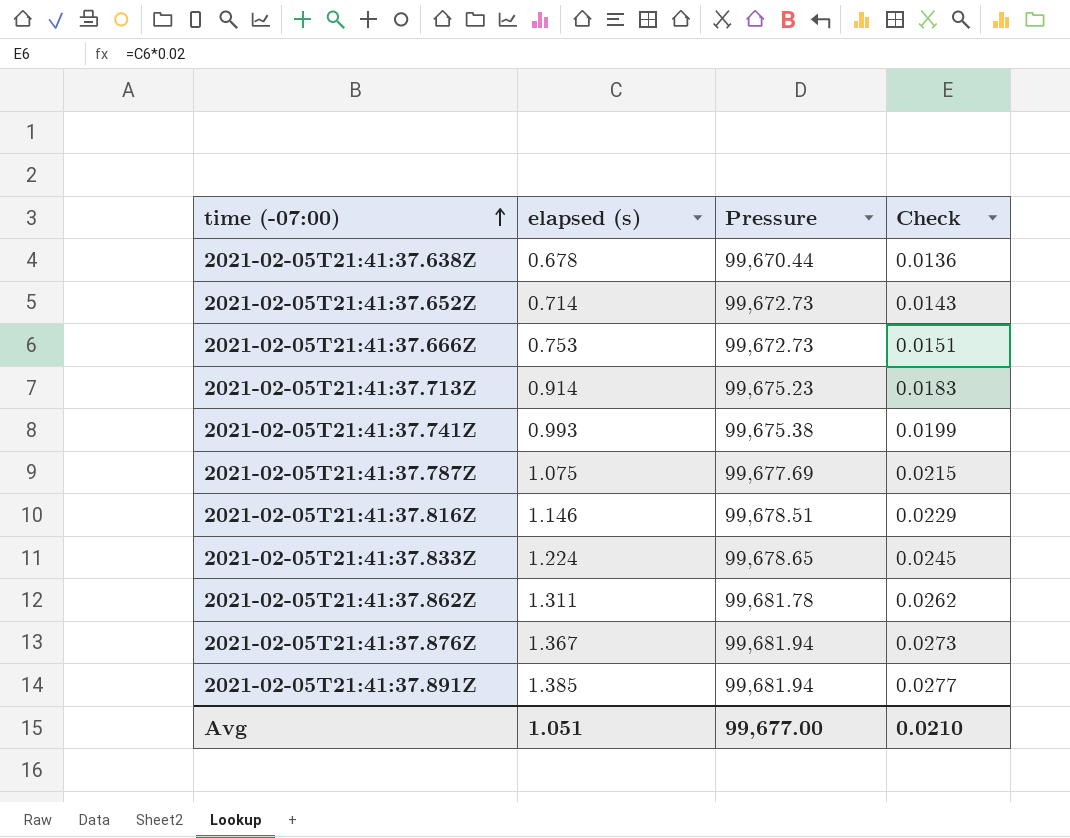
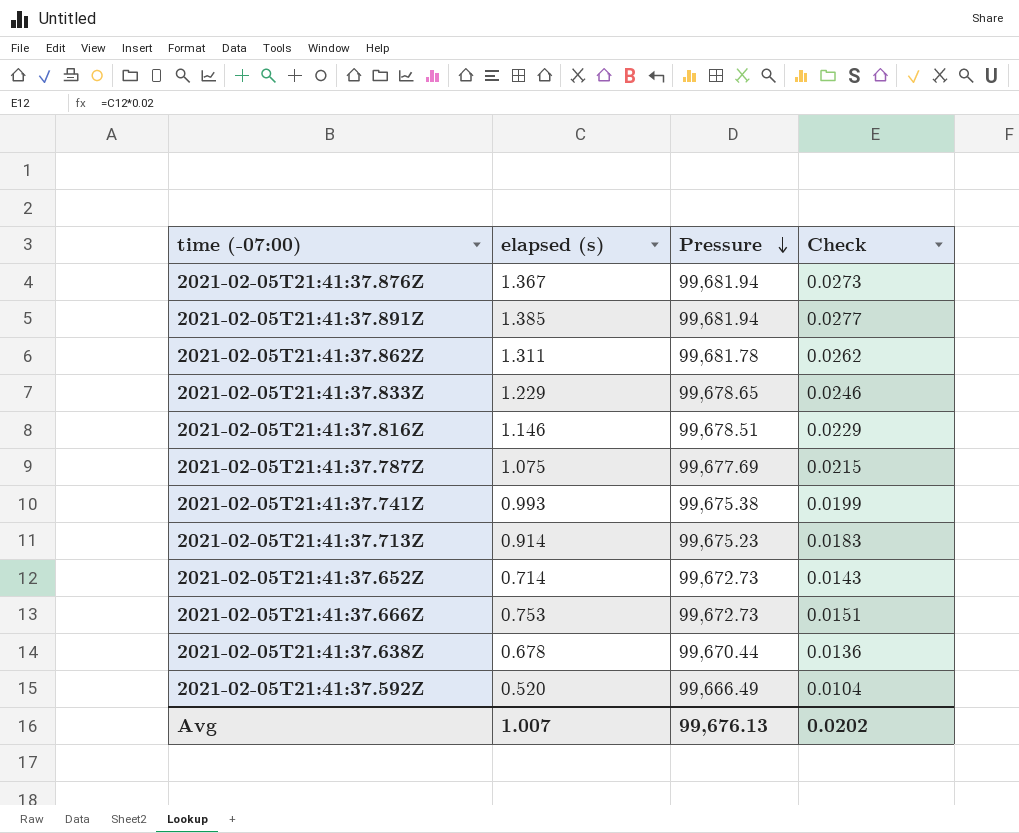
row order: time (-07:00) ascending -> Pressure descending
2021-02-05T21:41:37.833Z | elapsed (s): 1.224 -> 1.229
2021-02-05T21:41:37.833Z | Check: 0.0245 -> 0.0246
row 2021-02-05T21:41:37.592Z: none -> 0.520 | 99,666.49 | 0.0104
Avg | elapsed (s): 1.051 -> 1.007
Avg | Pressure: 99,677.00 -> 99,676.13
Avg | Check: 0.0210 -> 0.0202

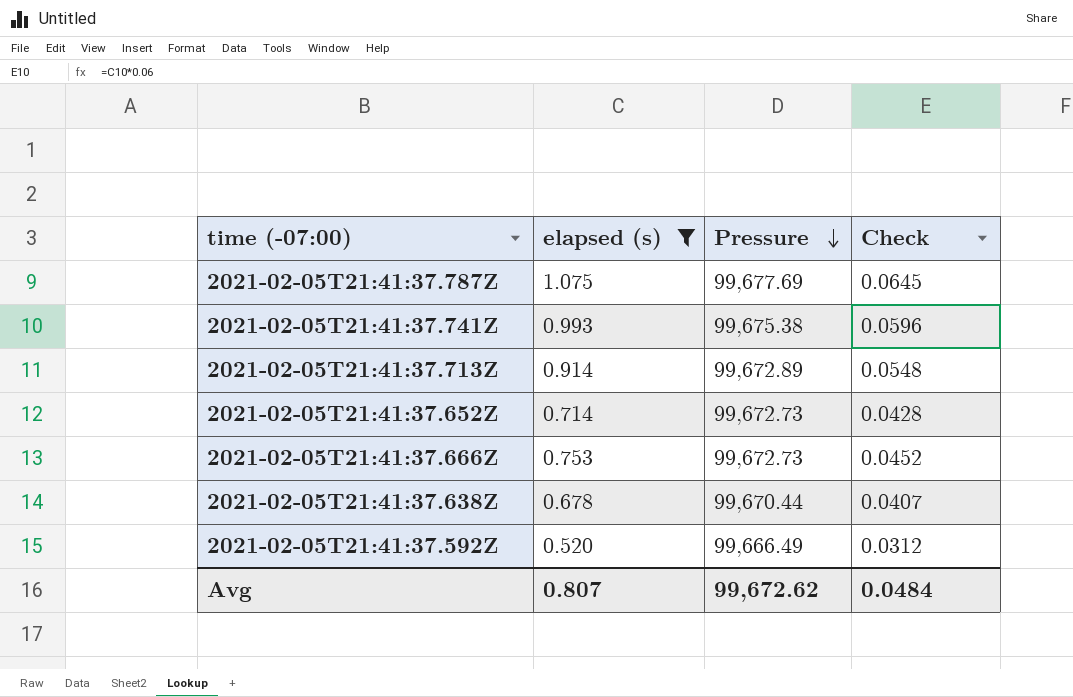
filter: none -> elapsed (s) <= 1.075
column Check | formula: [elapsed (s)] * 0.02 -> [elapsed (s)] * 0.06
2021-02-05T21:41:37.713Z | Pressure: 99,675.23 -> 99,672.89
Avg | elapsed (s): 1.007 -> 0.807
Avg | Pressure: 99,676.13 -> 99,672.62
Avg | Check: 0.0202 -> 0.0484

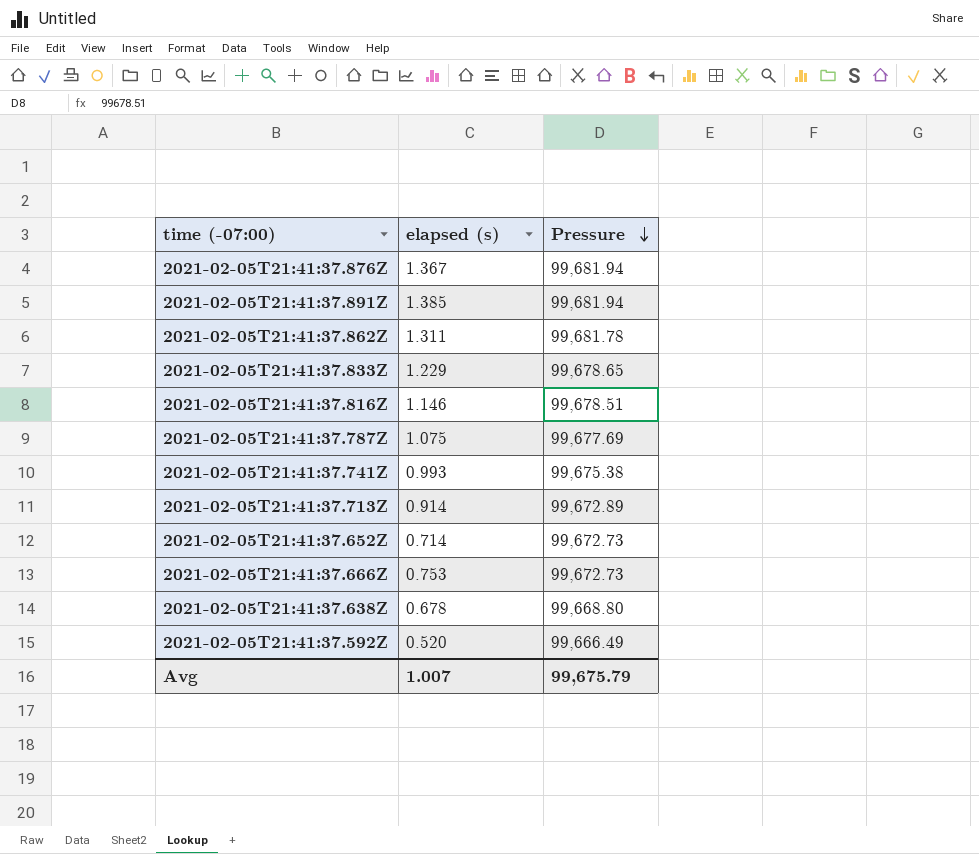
filter: elapsed (s) <= 1.075 -> none
column Check | formula: [elapsed (s)] * 0.06 -> none
2021-02-05T21:41:37.638Z | Pressure: 99,670.44 -> 99,668.80
Avg | elapsed (s): 0.807 -> 1.007
Avg | Pressure: 99,672.62 -> 99,675.79

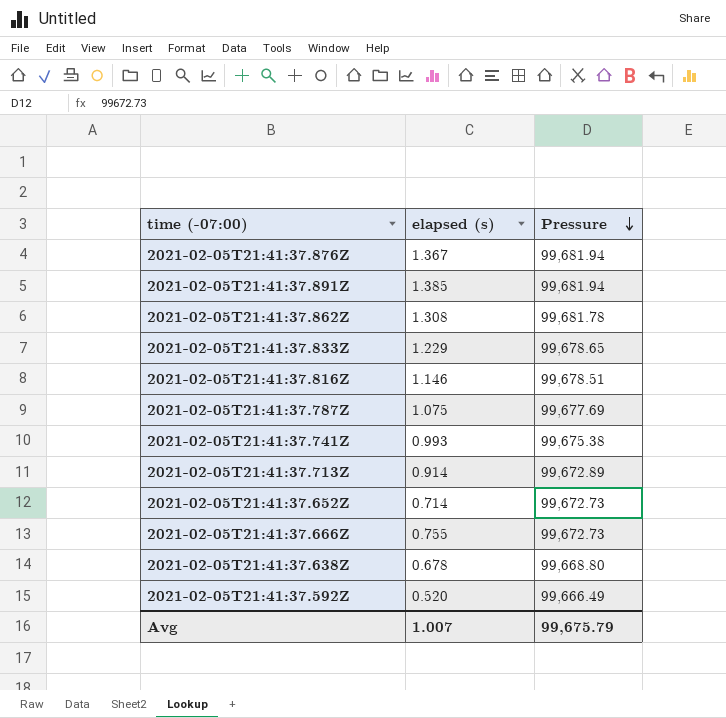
2021-02-05T21:41:37.862Z | elapsed (s): 1.311 -> 1.308
2021-02-05T21:41:37.666Z | elapsed (s): 0.753 -> 0.755

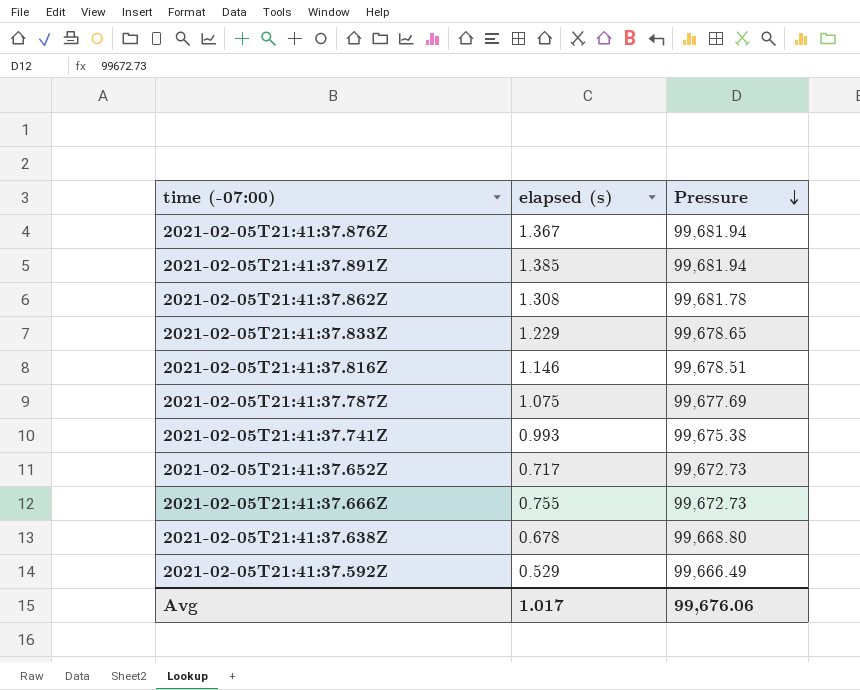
row 2021-02-05T21:41:37.713Z: 0.914 | 99,672.89 -> none
2021-02-05T21:41:37.652Z | elapsed (s): 0.714 -> 0.717
2021-02-05T21:41:37.592Z | elapsed (s): 0.520 -> 0.529
Avg | elapsed (s): 1.007 -> 1.017
Avg | Pressure: 99,675.79 -> 99,676.06

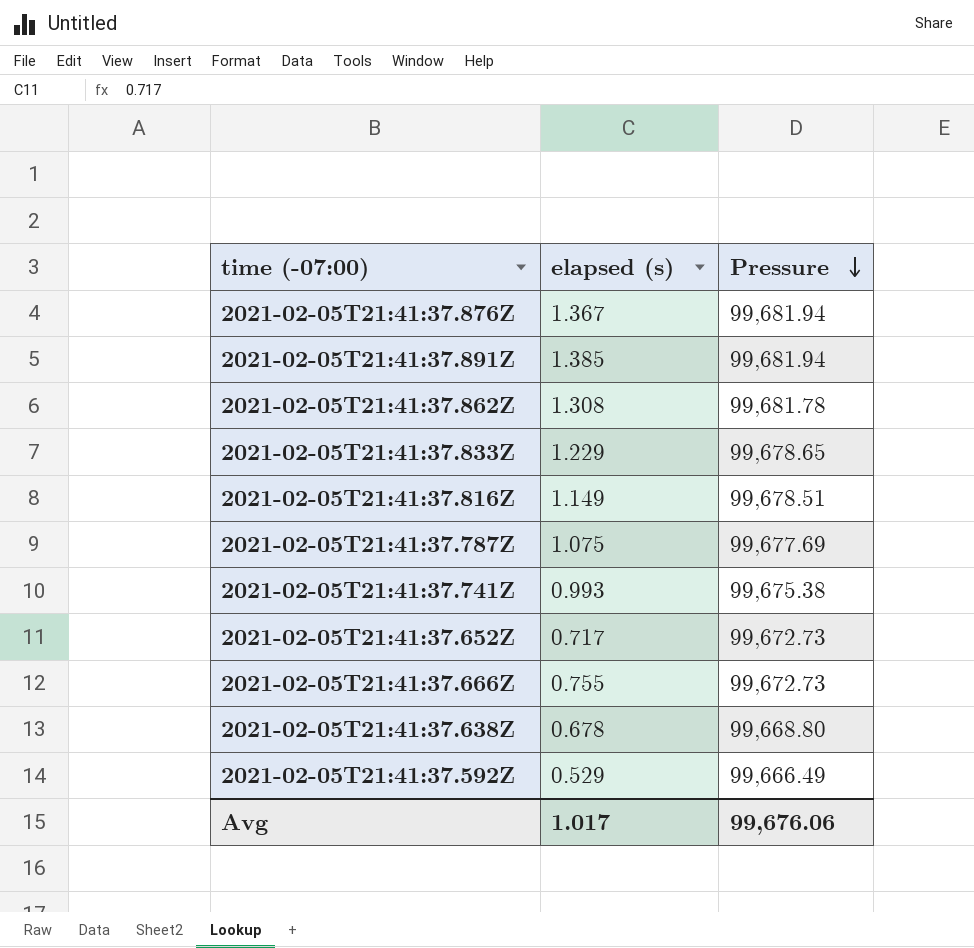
2021-02-05T21:41:37.816Z | elapsed (s): 1.146 -> 1.149

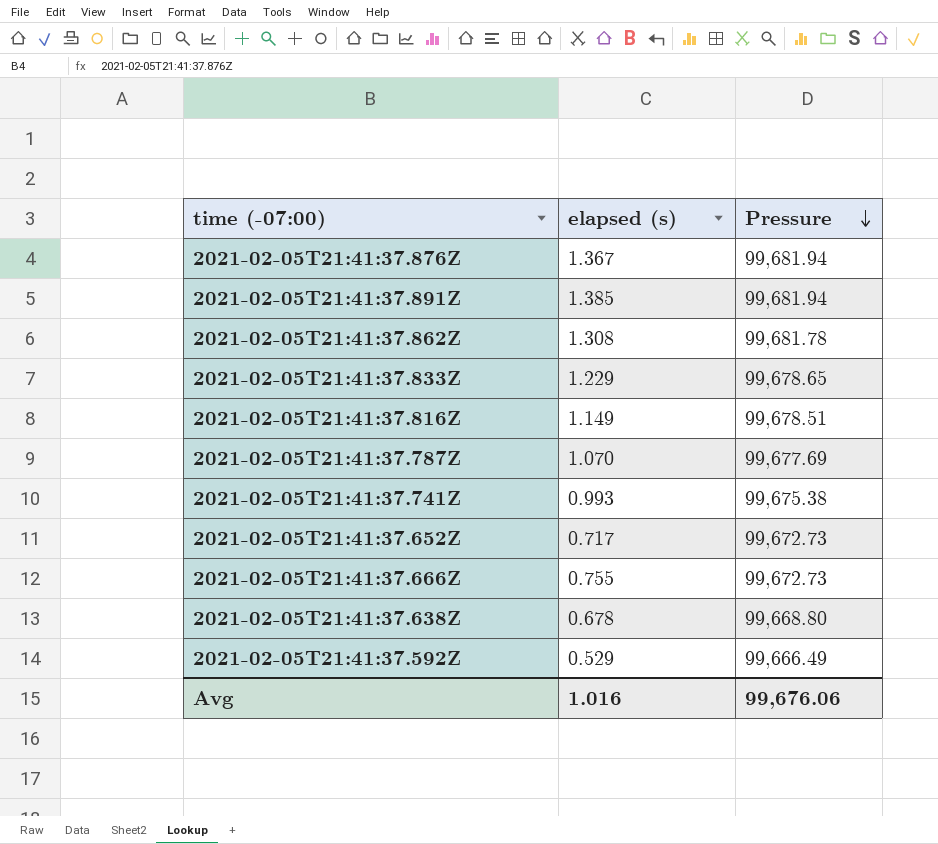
2021-02-05T21:41:37.787Z | elapsed (s): 1.075 -> 1.070
Avg | elapsed (s): 1.017 -> 1.016

